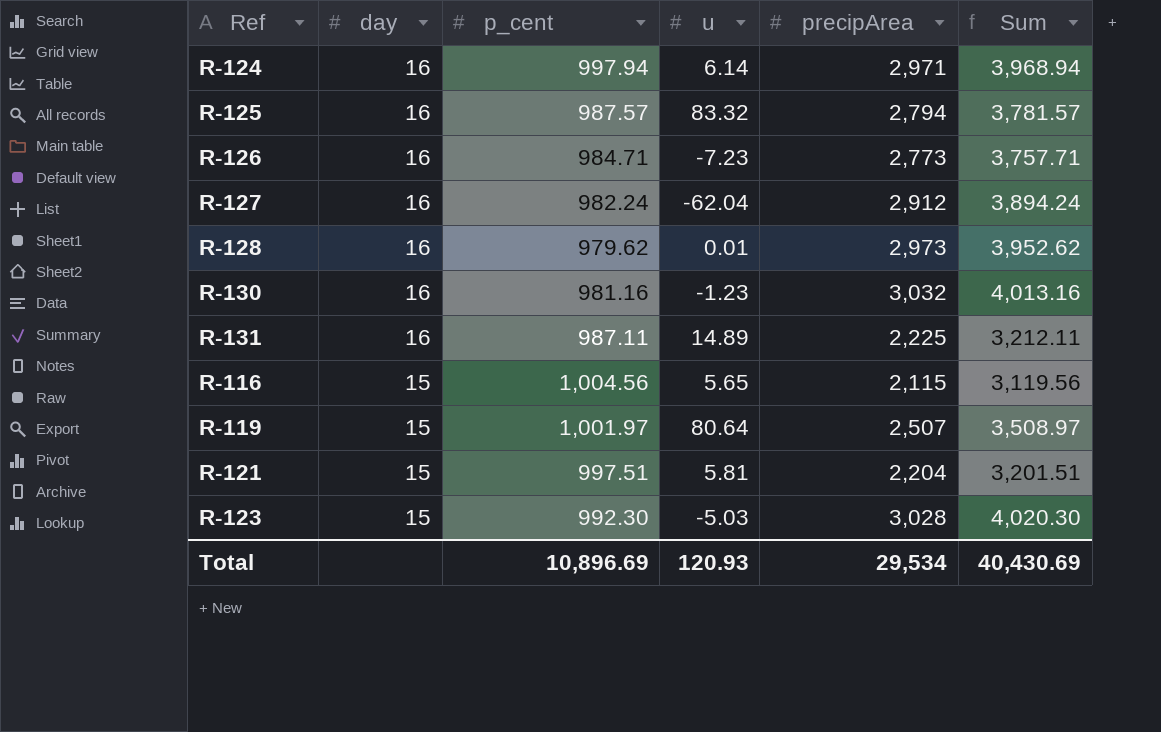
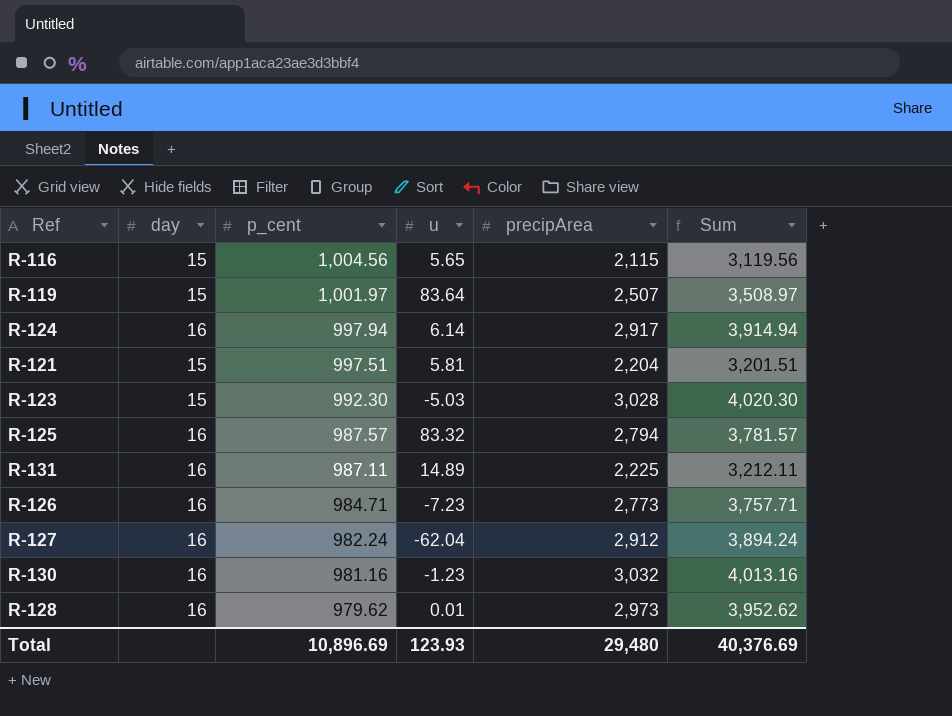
row order: day descending -> p_cent descending
R-119 | u: 80.64 -> 83.64
R-124 | precipArea: 2,971 -> 2,917
R-124 | Sum: 3,968.94 -> 3,914.94
Total | u: 120.93 -> 123.93
Total | precipArea: 29,534 -> 29,480
Total | Sum: 40,430.69 -> 40,376.69

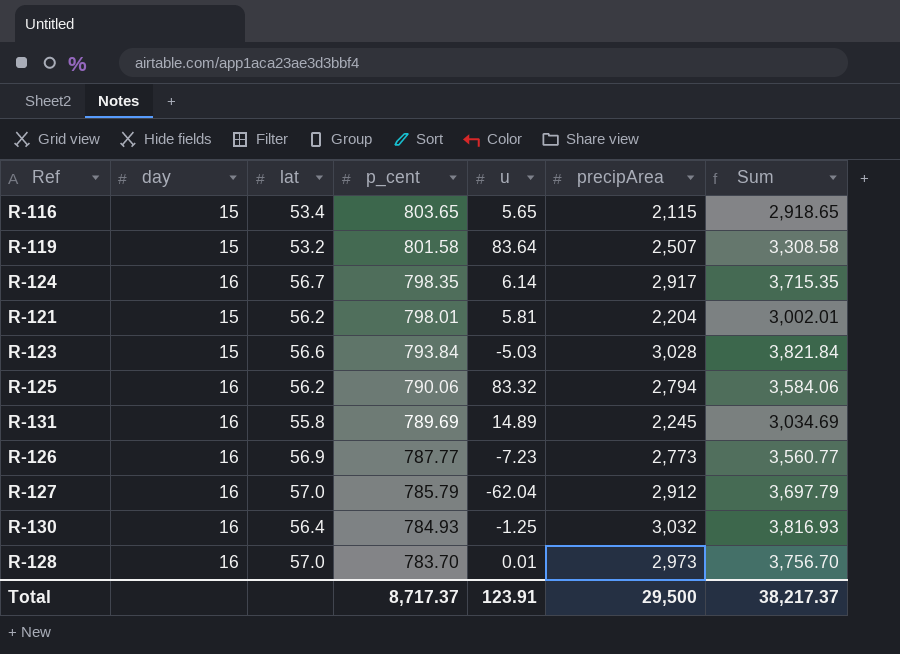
column lat | position: none -> 3
R-116 | p_cent: 1,004.56 -> 803.65
R-116 | Sum: 3,119.56 -> 2,918.65
R-119 | p_cent: 1,001.97 -> 801.58
R-119 | Sum: 3,508.97 -> 3,308.58
R-124 | p_cent: 997.94 -> 798.35
R-124 | Sum: 3,914.94 -> 3,715.35
R-121 | p_cent: 997.51 -> 798.01
R-121 | Sum: 3,201.51 -> 3,002.01
R-123 | p_cent: 992.30 -> 793.84
R-123 | Sum: 4,020.30 -> 3,821.84
R-125 | p_cent: 987.57 -> 790.06
R-125 | Sum: 3,781.57 -> 3,584.06
R-131 | p_cent: 987.11 -> 789.69
R-131 | precipArea: 2,225 -> 2,245
R-131 | Sum: 3,212.11 -> 3,034.69
R-126 | p_cent: 984.71 -> 787.77
R-126 | Sum: 3,757.71 -> 3,560.77
R-127 | p_cent: 982.24 -> 785.79
R-127 | Sum: 3,894.24 -> 3,697.79
R-130 | p_cent: 981.16 -> 784.93
R-130 | u: -1.23 -> -1.25
R-130 | Sum: 4,013.16 -> 3,816.93
R-128 | p_cent: 979.62 -> 783.70
R-128 | Sum: 3,952.62 -> 3,756.70
Total | p_cent: 10,896.69 -> 8,717.37
Total | u: 123.93 -> 123.91
Total | precipArea: 29,480 -> 29,500
Total | Sum: 40,376.69 -> 38,217.37

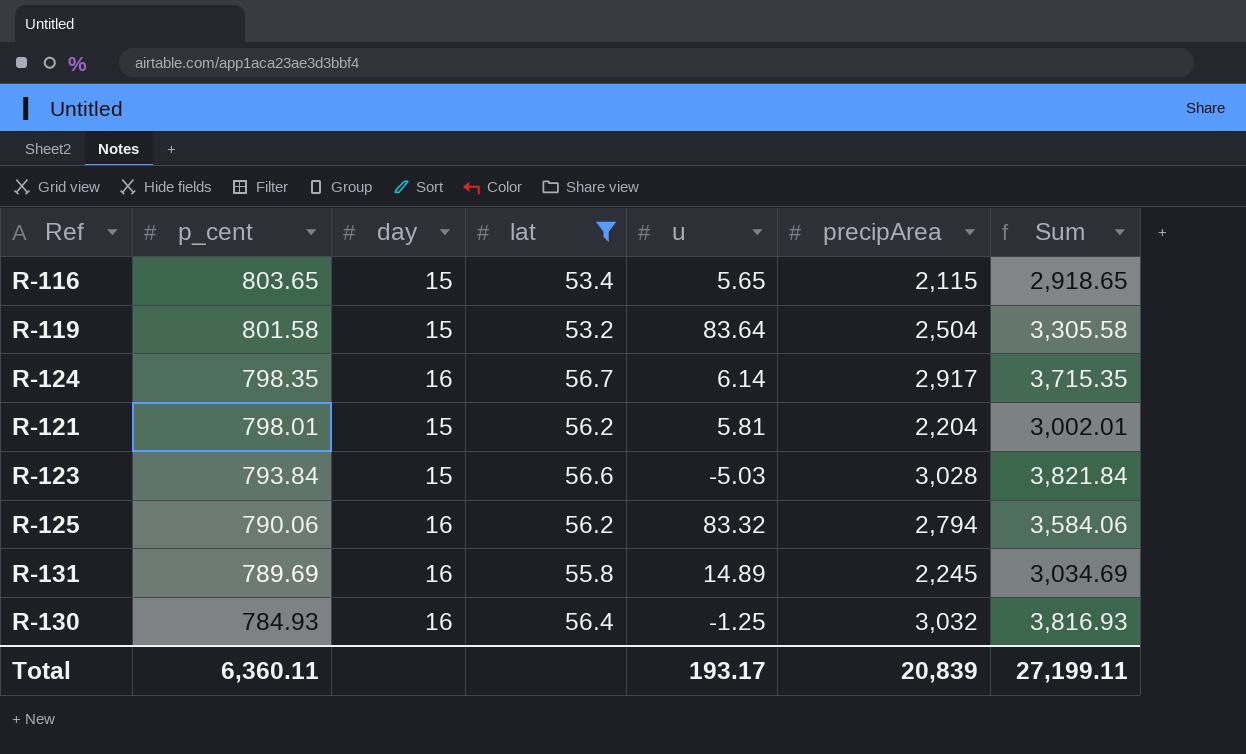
filter: none -> lat <= 56.7
column p_cent | position: 4 -> 2
R-119 | precipArea: 2,507 -> 2,504
R-119 | Sum: 3,308.58 -> 3,305.58
Total | p_cent: 8,717.37 -> 6,360.11
Total | u: 123.91 -> 193.17
Total | precipArea: 29,500 -> 20,839
Total | Sum: 38,217.37 -> 27,199.11

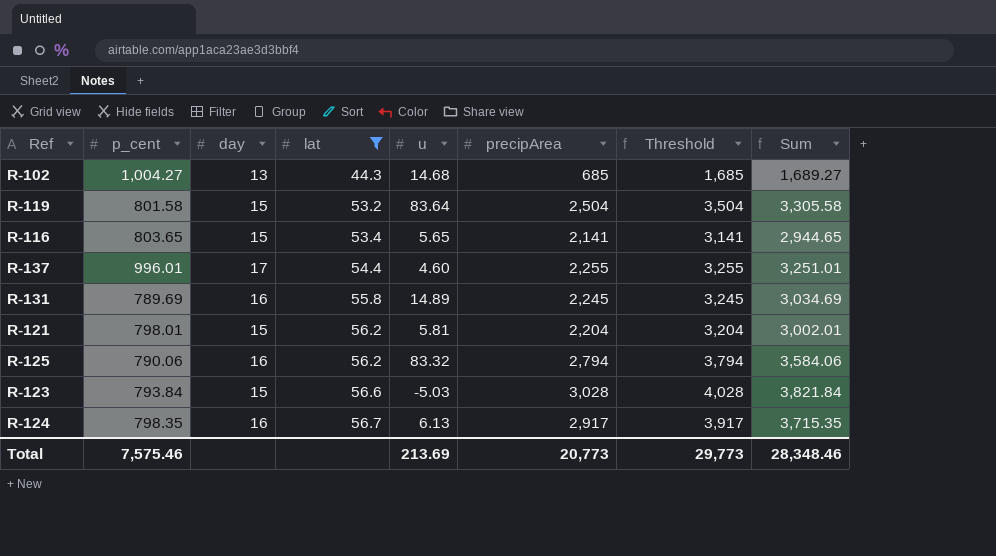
row order: p_cent descending -> lat ascending
column Threshold | formula: none -> [precipArea] + 1000
row R-130: 784.93 | 16 | 56.4 | -1.25 | 3,032 | 3,816.93 -> none
row R-102: none -> 1,004.27 | 13 | 44.3 | 14.68 | 685 | 1,685 | 1,689.27
R-116 | precipArea: 2,115 -> 2,141
R-116 | Sum: 2,918.65 -> 2,944.65
row R-137: none -> 996.01 | 17 | 54.4 | 4.60 | 2,255 | 3,255 | 3,251.01
R-124 | u: 6.14 -> 6.13
Total | p_cent: 6,360.11 -> 7,575.46
Total | u: 193.17 -> 213.69
Total | precipArea: 20,839 -> 20,773
Total | Sum: 27,199.11 -> 28,348.46

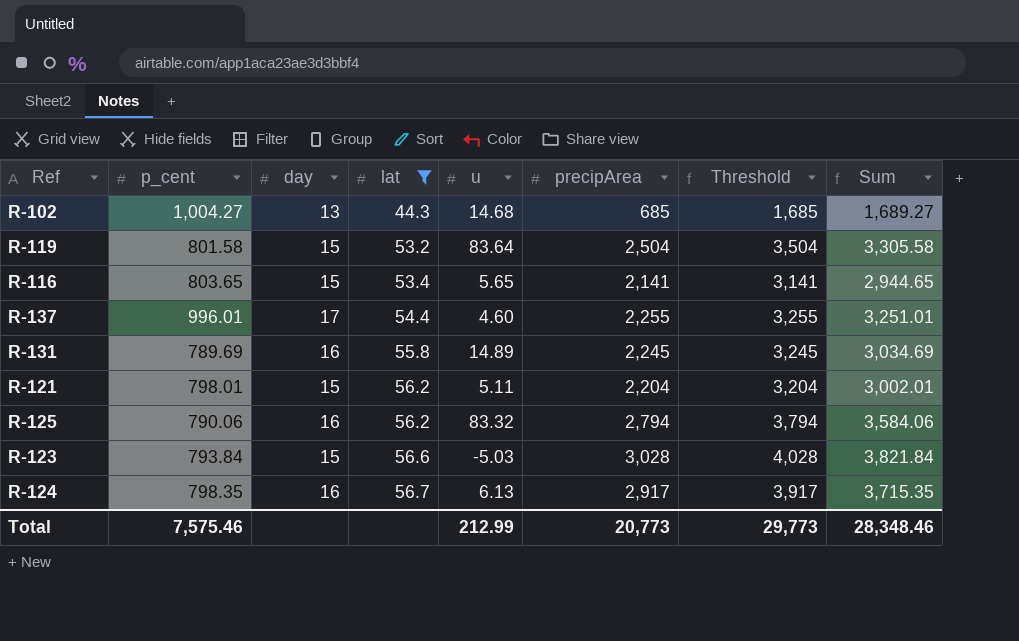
R-121 | u: 5.81 -> 5.11
Total | u: 213.69 -> 212.99

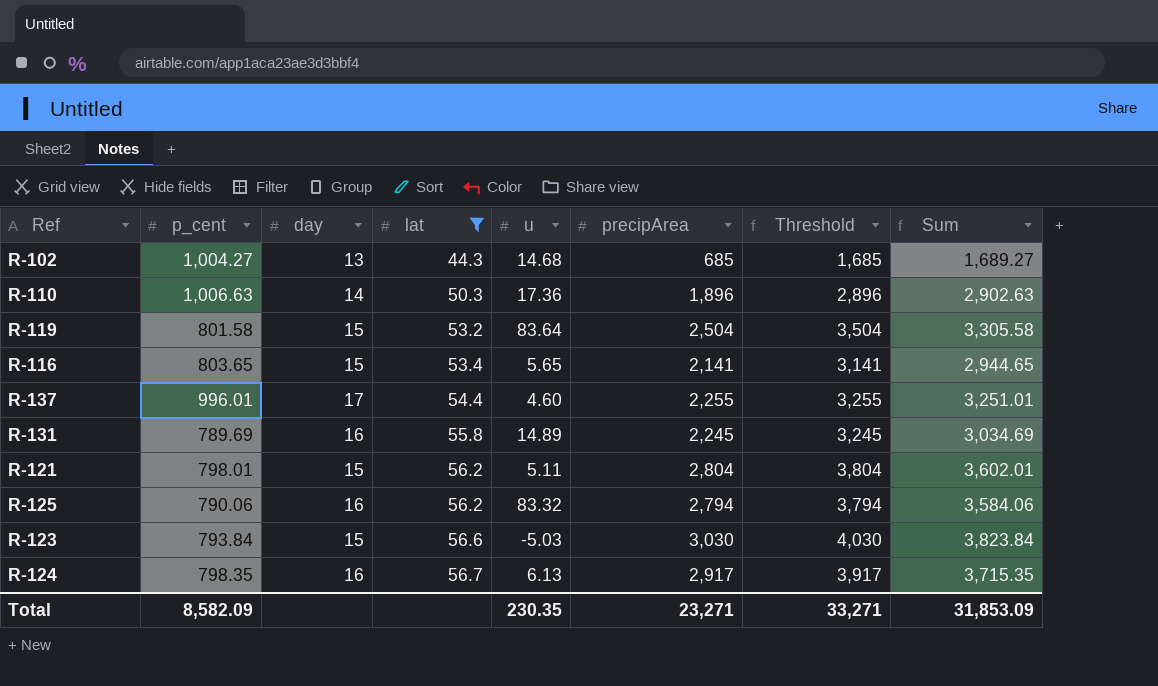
row R-110: none -> 1,006.63 | 14 | 50.3 | 17.36 | 1,896 | 2,896 | 2,902.63
R-121 | precipArea: 2,204 -> 2,804
R-121 | Threshold: 3,204 -> 3,804
R-121 | Sum: 3,002.01 -> 3,602.01
R-123 | precipArea: 3,028 -> 3,030
R-123 | Threshold: 4,028 -> 4,030
R-123 | Sum: 3,821.84 -> 3,823.84
Total | p_cent: 7,575.46 -> 8,582.09
Total | u: 212.99 -> 230.35
Total | precipArea: 20,773 -> 23,271
Total | Threshold: 29,773 -> 33,271
Total | Sum: 28,348.46 -> 31,853.09

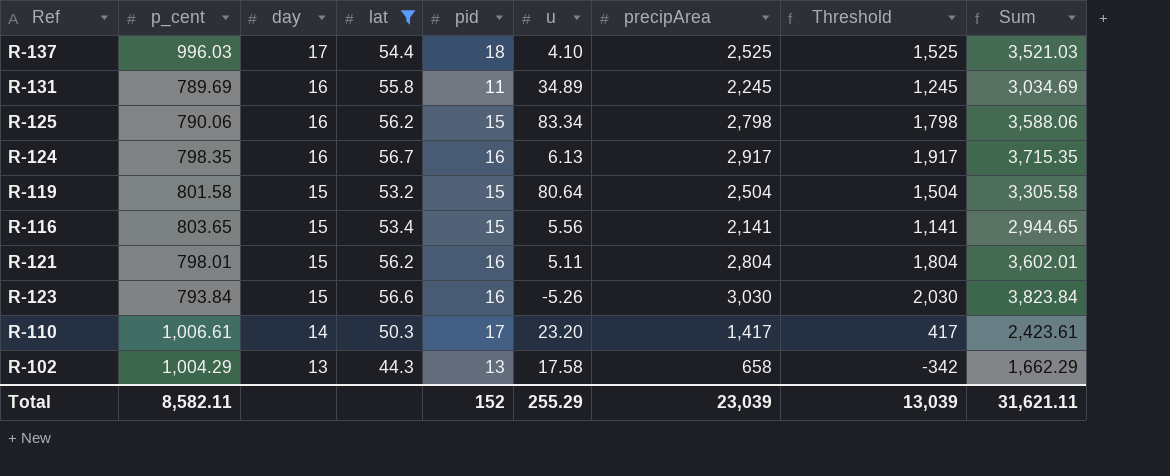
row order: lat ascending -> day descending
column pid | position: none -> 5
column Threshold | formula: [precipArea] + 1000 -> [precipArea] - 1000
R-137 | p_cent: 996.01 -> 996.03
R-137 | u: 4.60 -> 4.10
R-137 | precipArea: 2,255 -> 2,525
R-137 | Sum: 3,251.01 -> 3,521.03
R-131 | u: 14.89 -> 34.89
R-125 | u: 83.32 -> 83.34
R-125 | precipArea: 2,794 -> 2,798
R-125 | Sum: 3,584.06 -> 3,588.06
R-119 | u: 83.64 -> 80.64
R-116 | u: 5.65 -> 5.56
R-123 | u: -5.03 -> -5.26
R-110 | p_cent: 1,006.63 -> 1,006.61
R-110 | u: 17.36 -> 23.20
R-110 | precipArea: 1,896 -> 1,417
R-110 | Sum: 2,902.63 -> 2,423.61
R-102 | p_cent: 1,004.27 -> 1,004.29
R-102 | u: 14.68 -> 17.58
R-102 | precipArea: 685 -> 658
R-102 | Sum: 1,689.27 -> 1,662.29
Total | p_cent: 8,582.09 -> 8,582.11
Total | u: 230.35 -> 255.29
Total | precipArea: 23,271 -> 23,039
Total | Threshold: 33,271 -> 13,039
Total | Sum: 31,853.09 -> 31,621.11

